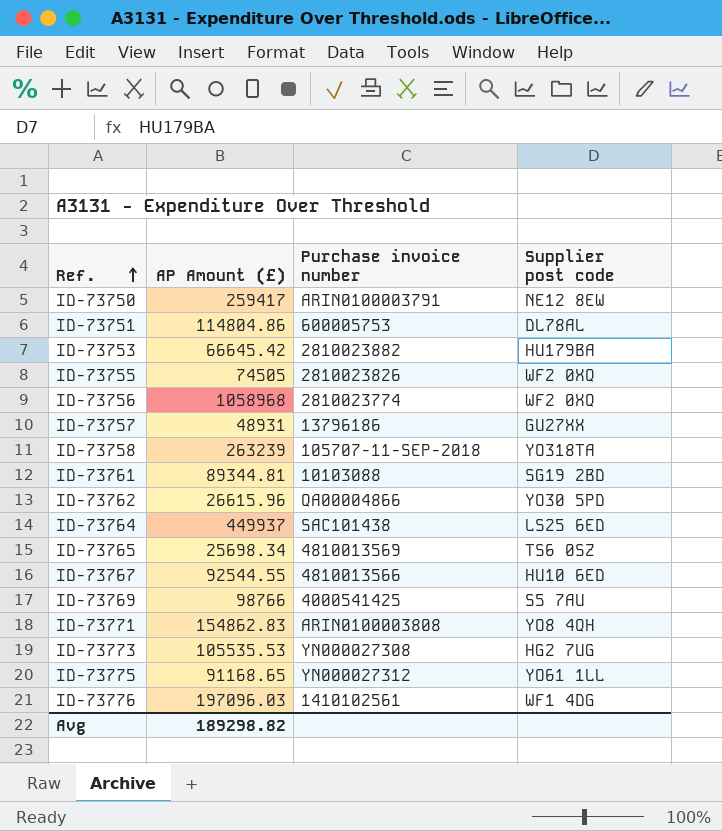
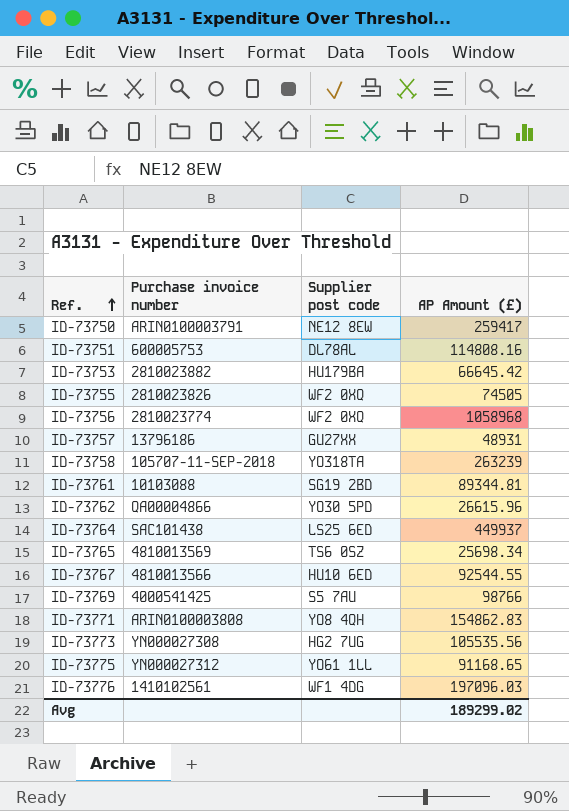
column AP Amount (£) | position: 2 -> 4
ID-73751 | AP Amount (£): 114804.86 -> 114808.16
ID-73773 | AP Amount (£): 105535.53 -> 105535.56
Avg | AP Amount (£): 189298.82 -> 189299.02

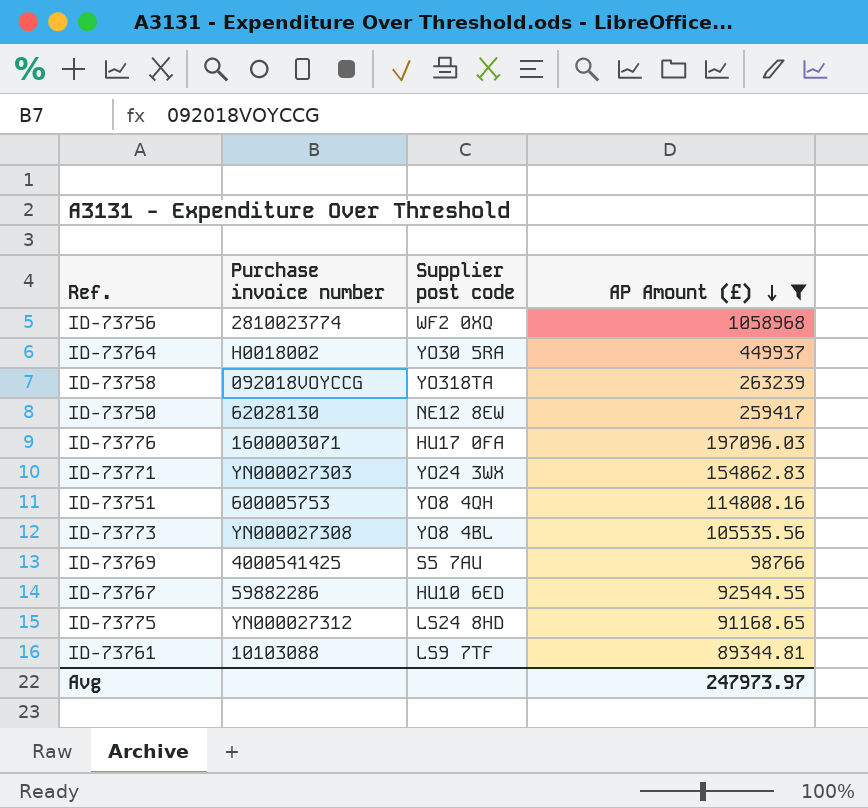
filter: none -> AP Amount (£) >= 89344.81
row order: Ref. ascending -> AP Amount (£) descending
ID-73764 | Purchase invoice number: SAC101438 -> H0018002
ID-73764 | Supplier post code: LS25 6ED -> YO30 5RA
ID-73758 | Purchase invoice number: 105707-11-SEP-2018 -> 092018VOYCCG
ID-73750 | Purchase invoice number: ARIN0100003791 -> 62028130
ID-73776 | Purchase invoice number: 1410102561 -> 1600003071
ID-73776 | Supplier post code: WF1 4DG -> HU17 0FA
ID-73771 | Purchase invoice number: ARIN0100003808 -> YN000027303
ID-73771 | Supplier post code: YO8 4QH -> YO24 3WX
ID-73751 | Supplier post code: DL78AL -> YO8 4QH
ID-73773 | Supplier post code: HG2 7UG -> YO8 4BL
ID-73767 | Purchase invoice number: 4810013566 -> 59882286
ID-73775 | Supplier post code: YO61 1LL -> LS24 8HD
ID-73761 | Supplier post code: SG19 2BD -> LS9 7TF
Avg | AP Amount (£): 189299.02 -> 247973.97

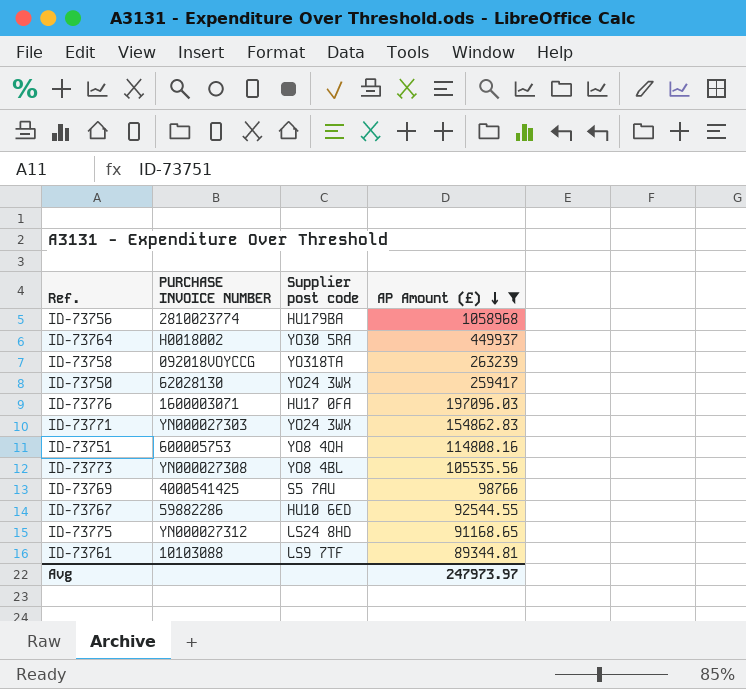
column name: Purchase invoice number -> PURCHASE INVOICE NUMBER
ID-73756 | Supplier post code: WF2 0XQ -> HU179BA
ID-73750 | Supplier post code: NE12 8EW -> YO24 3WX

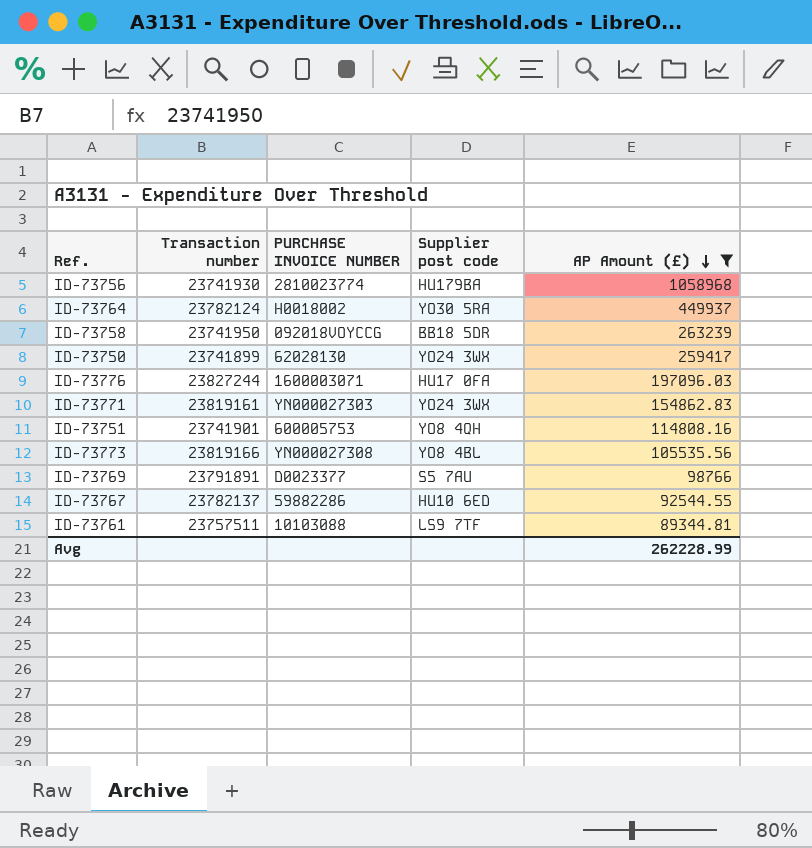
column Transaction number | position: none -> 2
row ID-73775: YN000027312 | LS24 8HD | 91168.65 -> none
ID-73758 | Supplier post code: YO318TA -> BB18 5DR
ID-73769 | PURCHASE INVOICE NUMBER: 4000541425 -> D0023377
Avg | AP Amount (£): 247973.97 -> 262228.99

